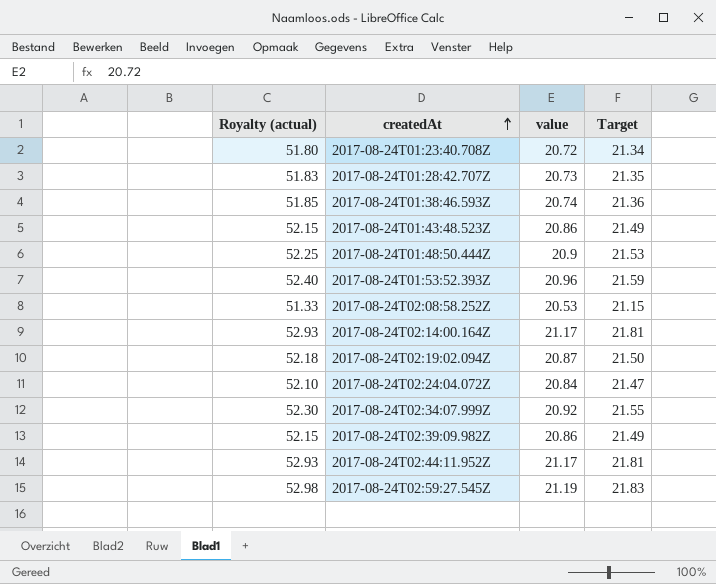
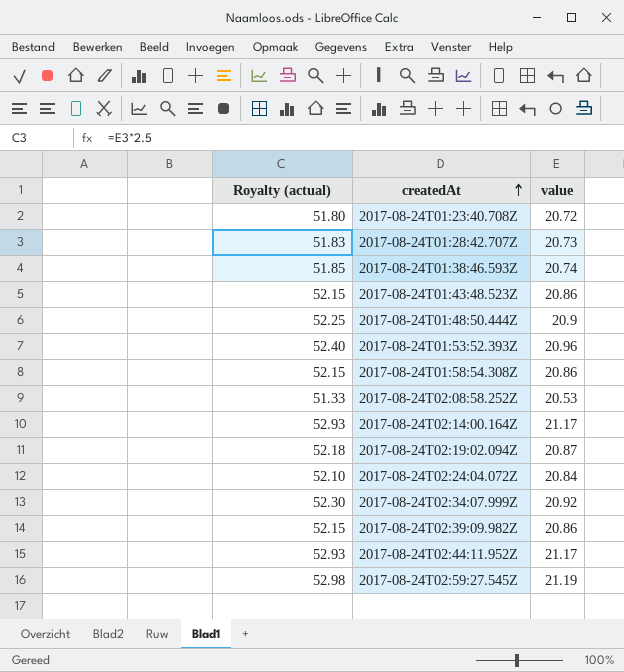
column Target | formula: [value] * 1.03 -> none
row 2017-08-24T01:58:54.308Z: none -> 52.15 | 20.86

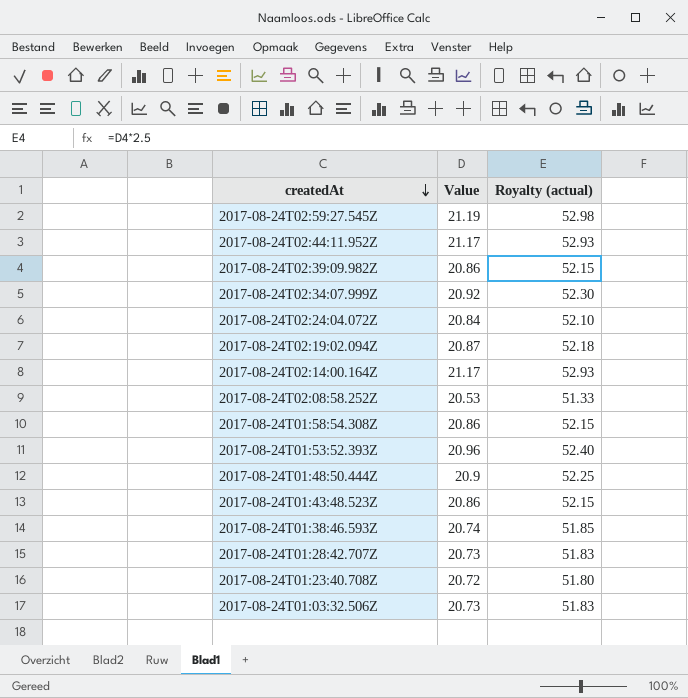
row order: createdAt ascending -> createdAt descending
column name: value -> Value
column Royalty (actual) | position: 1 -> 3
row 2017-08-24T01:03:32.506Z: none -> 20.73 | 51.83

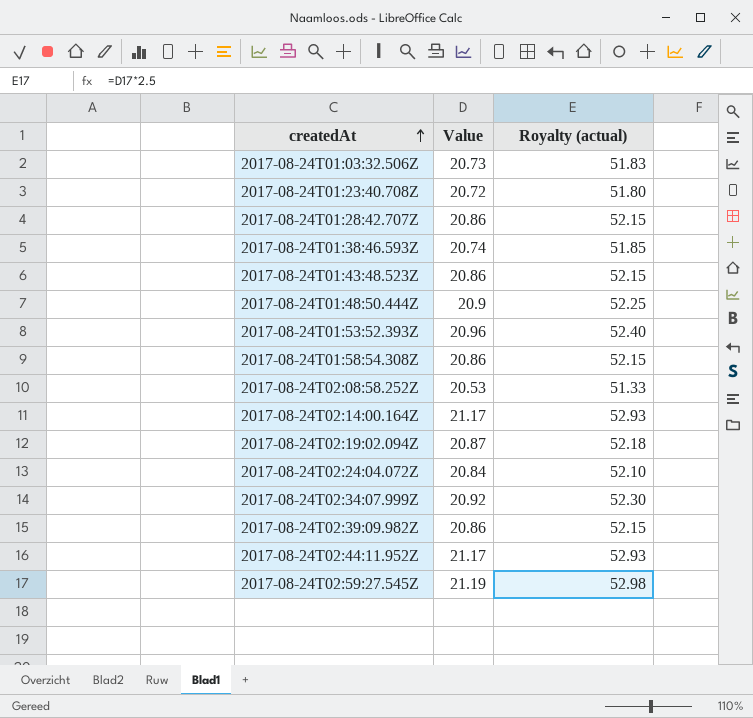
row order: createdAt descending -> createdAt ascending
2017-08-24T01:28:42.707Z | Value: 20.73 -> 20.86
2017-08-24T01:28:42.707Z | Royalty (actual): 51.83 -> 52.15

